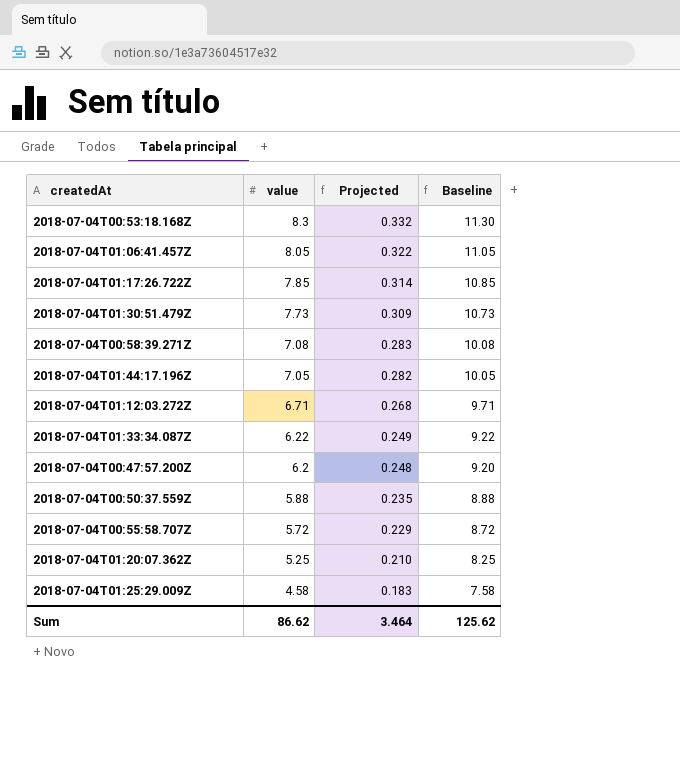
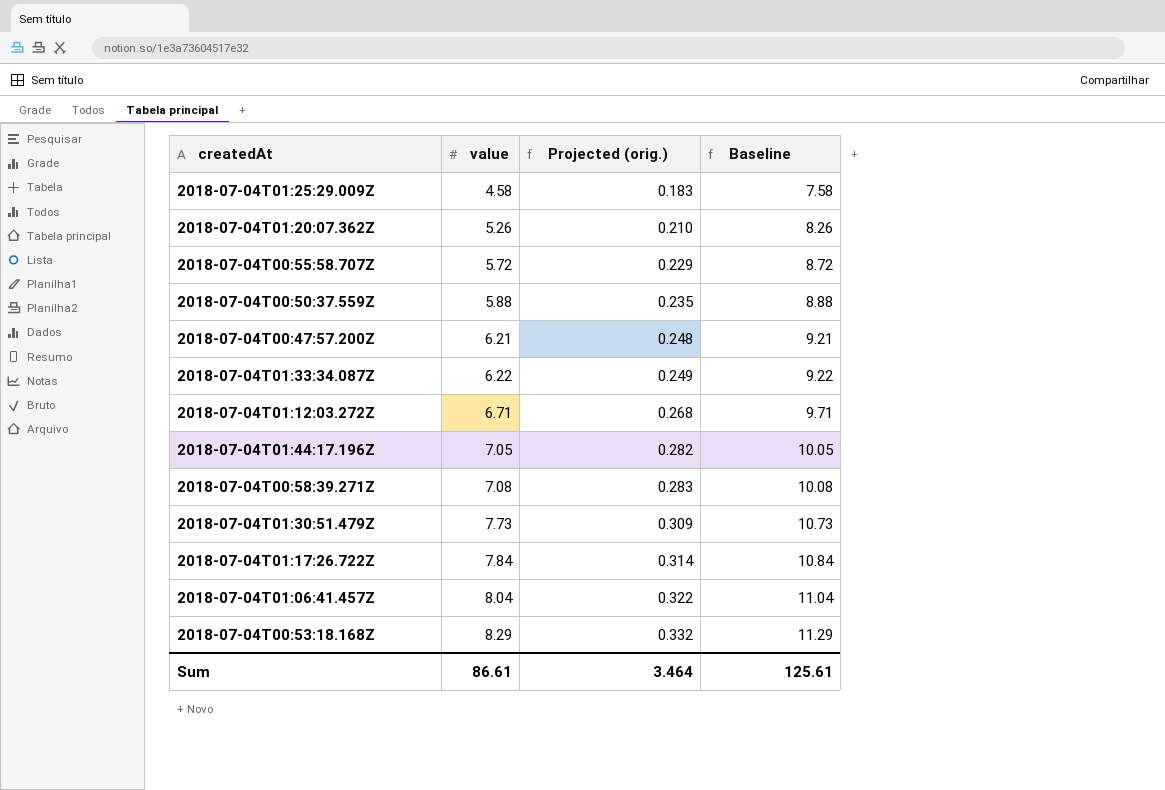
row order: value descending -> value ascending
column name: Projected -> Projected (orig.)
2018-07-04T01:20:07.362Z | value: 5.25 -> 5.26
2018-07-04T01:20:07.362Z | Baseline: 8.25 -> 8.26
2018-07-04T00:47:57.200Z | value: 6.2 -> 6.21
2018-07-04T00:47:57.200Z | Baseline: 9.20 -> 9.21
2018-07-04T01:17:26.722Z | value: 7.85 -> 7.84
2018-07-04T01:17:26.722Z | Baseline: 10.85 -> 10.84
2018-07-04T01:06:41.457Z | value: 8.05 -> 8.04
2018-07-04T01:06:41.457Z | Baseline: 11.05 -> 11.04
2018-07-04T00:53:18.168Z | value: 8.3 -> 8.29
2018-07-04T00:53:18.168Z | Baseline: 11.30 -> 11.29
Sum | value: 86.62 -> 86.61
Sum | Baseline: 125.62 -> 125.61

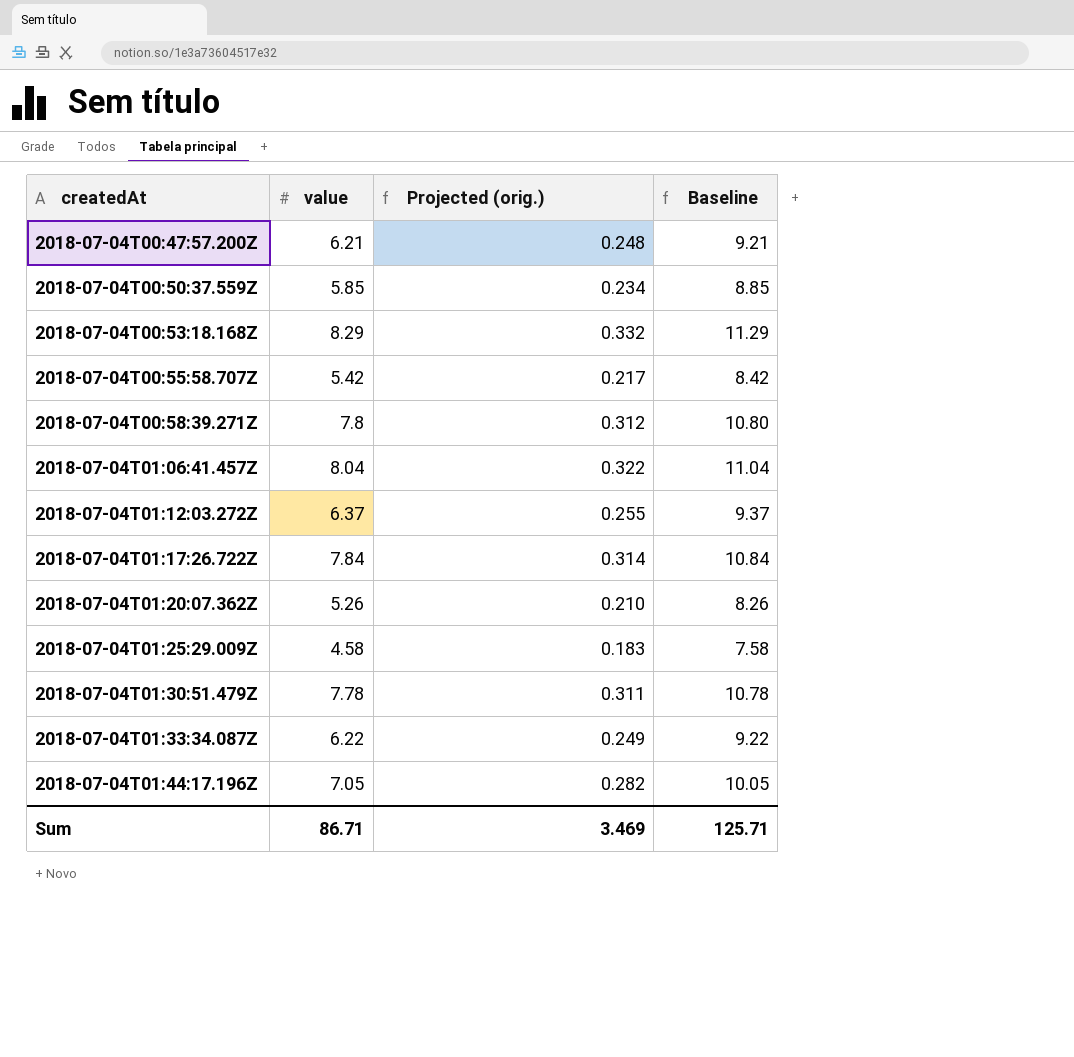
row order: value ascending -> createdAt ascending
2018-07-04T00:50:37.559Z | value: 5.88 -> 5.85
2018-07-04T00:50:37.559Z | Projected (orig.): 0.235 -> 0.234
2018-07-04T00:50:37.559Z | Baseline: 8.88 -> 8.85
2018-07-04T00:55:58.707Z | value: 5.72 -> 5.42
2018-07-04T00:55:58.707Z | Projected (orig.): 0.229 -> 0.217
2018-07-04T00:55:58.707Z | Baseline: 8.72 -> 8.42
2018-07-04T00:58:39.271Z | value: 7.08 -> 7.8
2018-07-04T00:58:39.271Z | Projected (orig.): 0.283 -> 0.312
2018-07-04T00:58:39.271Z | Baseline: 10.08 -> 10.80
2018-07-04T01:12:03.272Z | value: 6.71 -> 6.37
2018-07-04T01:12:03.272Z | Projected (orig.): 0.268 -> 0.255
2018-07-04T01:12:03.272Z | Baseline: 9.71 -> 9.37
2018-07-04T01:30:51.479Z | value: 7.73 -> 7.78
2018-07-04T01:30:51.479Z | Projected (orig.): 0.309 -> 0.311
2018-07-04T01:30:51.479Z | Baseline: 10.73 -> 10.78
Sum | value: 86.61 -> 86.71
Sum | Projected (orig.): 3.464 -> 3.469
Sum | Baseline: 125.61 -> 125.71

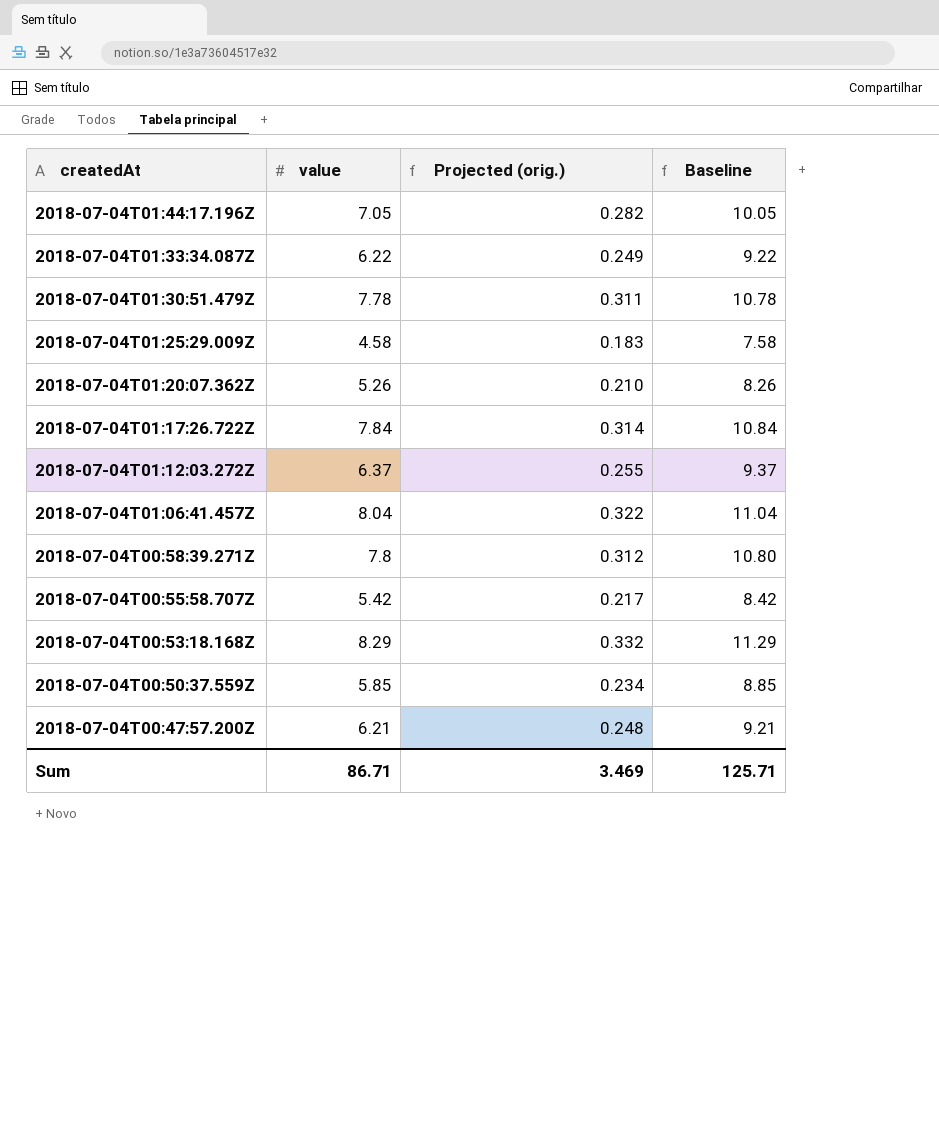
row order: createdAt ascending -> createdAt descending

